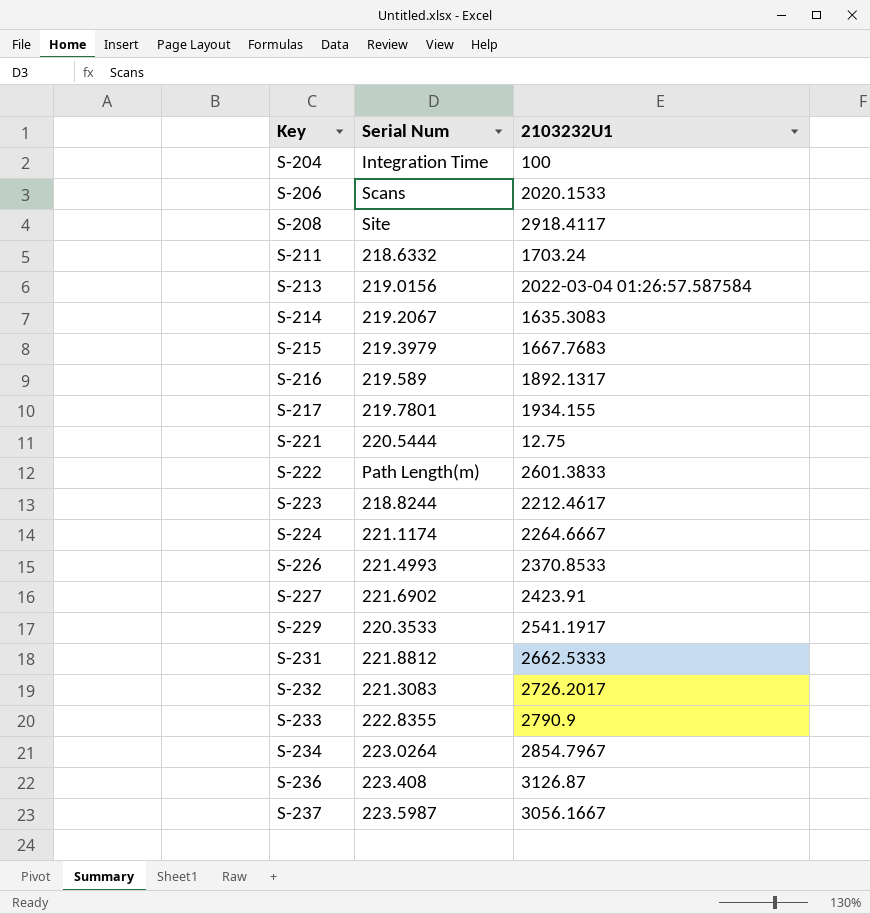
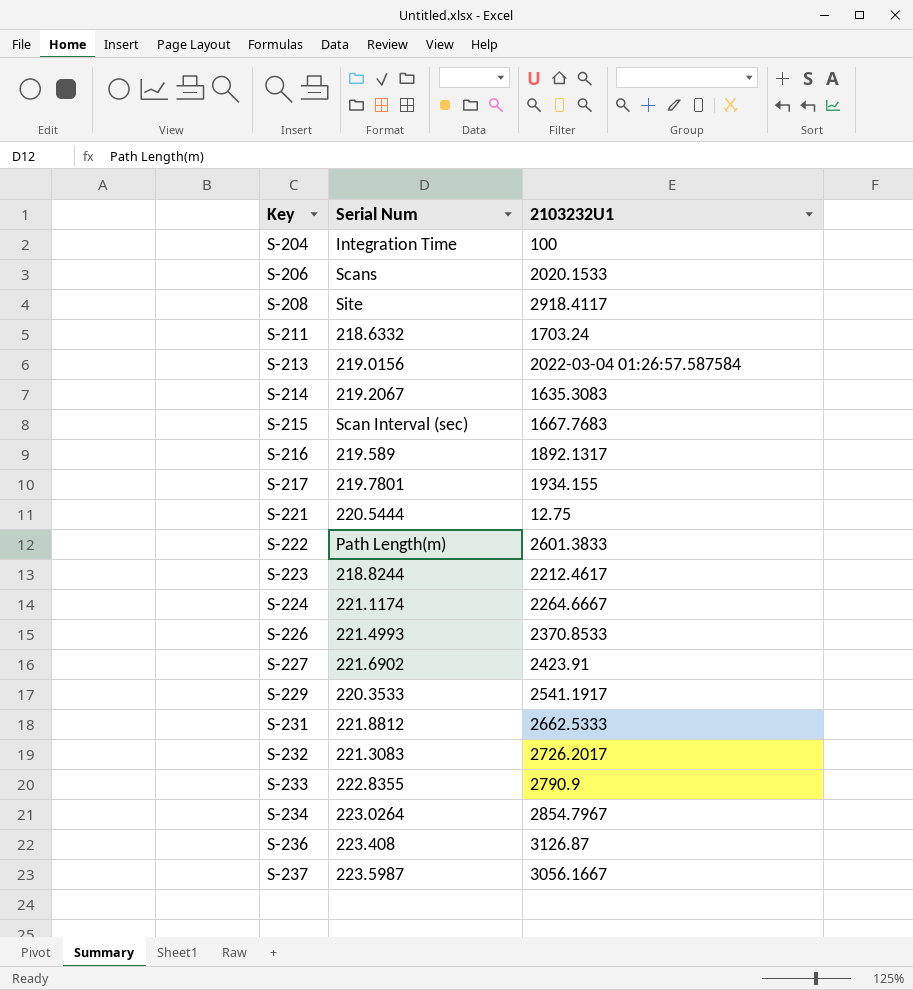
S-215 | Serial Num: 219.3979 -> Scan Interval (sec)

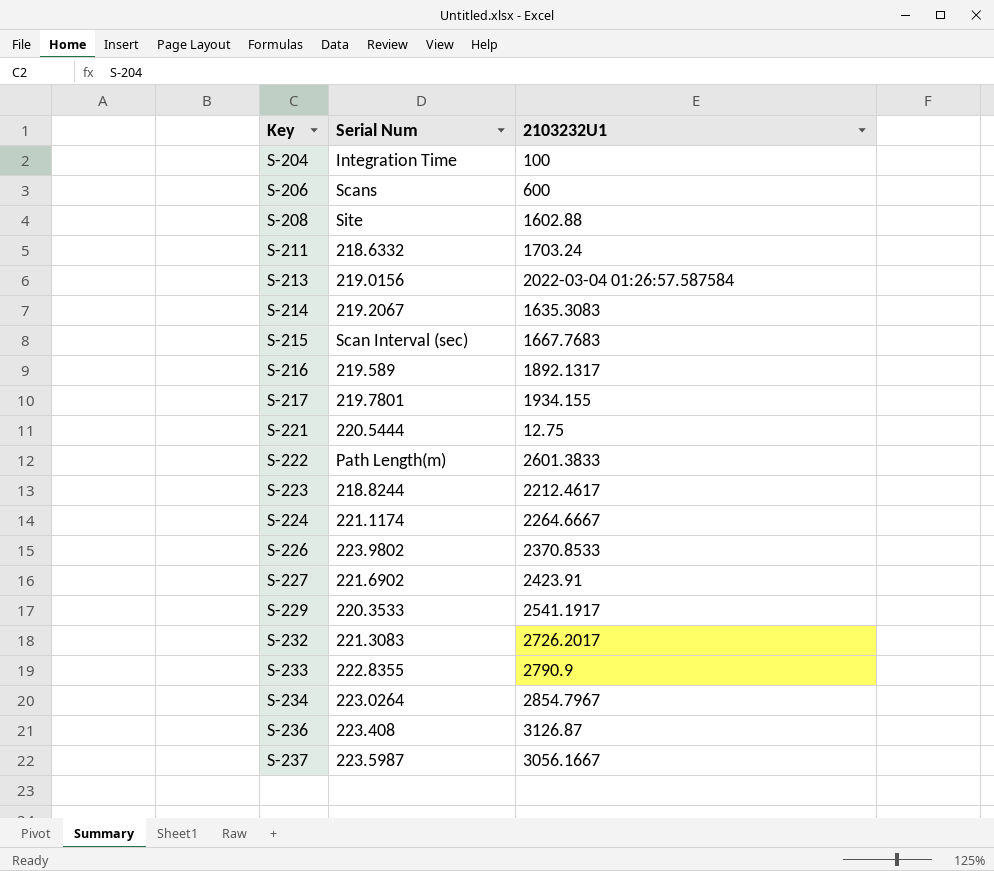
row S-231: 221.8812 | 2662.5333 -> none
S-206 | 2103232U1: 2020.1533 -> 600
S-208 | 2103232U1: 2918.4117 -> 1602.88
S-226 | Serial Num: 221.4993 -> 223.9802

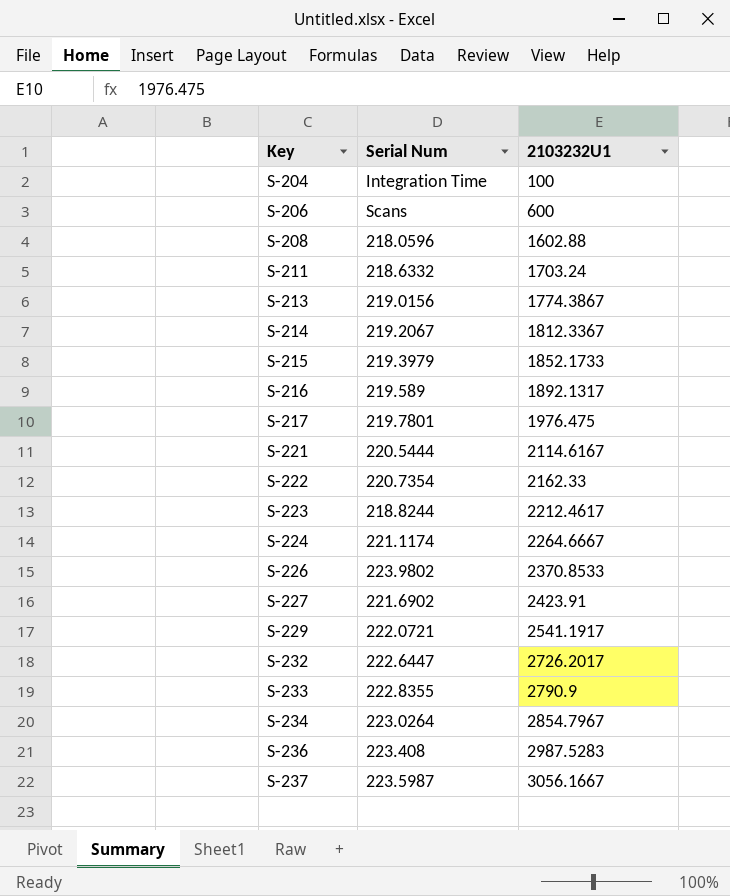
S-208 | Serial Num: Site -> 218.0596
S-213 | 2103232U1: 2022-03-04 01:26:57.587584 -> 1774.3867
S-214 | 2103232U1: 1635.3083 -> 1812.3367
S-215 | Serial Num: Scan Interval (sec) -> 219.3979
S-215 | 2103232U1: 1667.7683 -> 1852.1733
S-217 | 2103232U1: 1934.155 -> 1976.475
S-221 | 2103232U1: 12.75 -> 2114.6167
S-222 | Serial Num: Path Length(m) -> 220.7354
S-222 | 2103232U1: 2601.3833 -> 2162.33
S-229 | Serial Num: 220.3533 -> 222.0721
S-232 | Serial Num: 221.3083 -> 222.6447
S-236 | 2103232U1: 3126.87 -> 2987.5283

